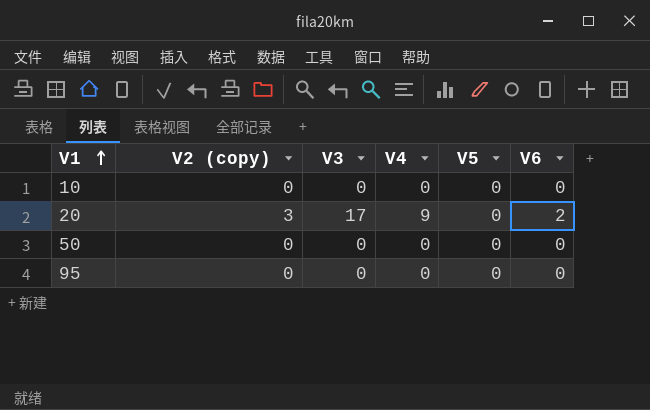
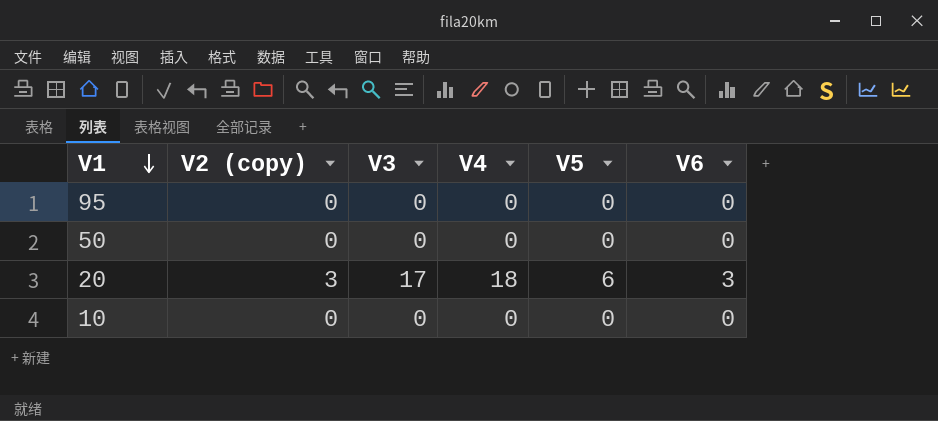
row order: V1 ascending -> V1 descending
20 | V4: 9 -> 18
20 | V5: 0 -> 6
20 | V6: 2 -> 3

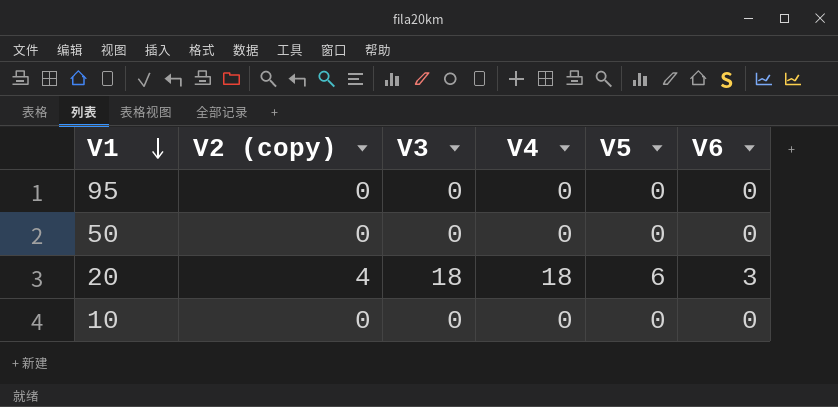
20 | V2 (copy): 3 -> 4
20 | V3: 17 -> 18

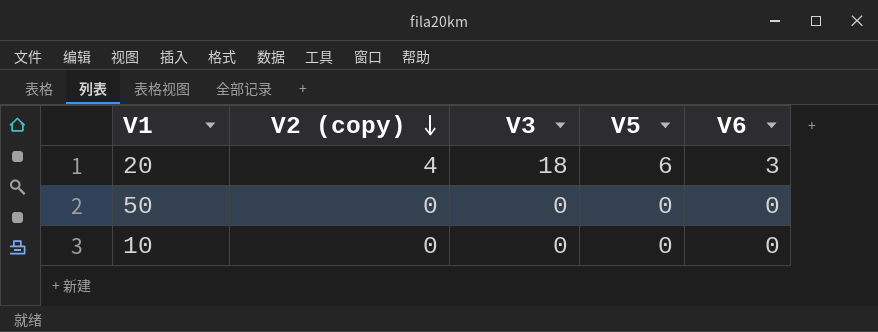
row order: V1 descending -> V2 (copy) descending
column V4 | position: 4 -> none
row 95: 0 | 0 | 0 | 0 | 0 -> none

